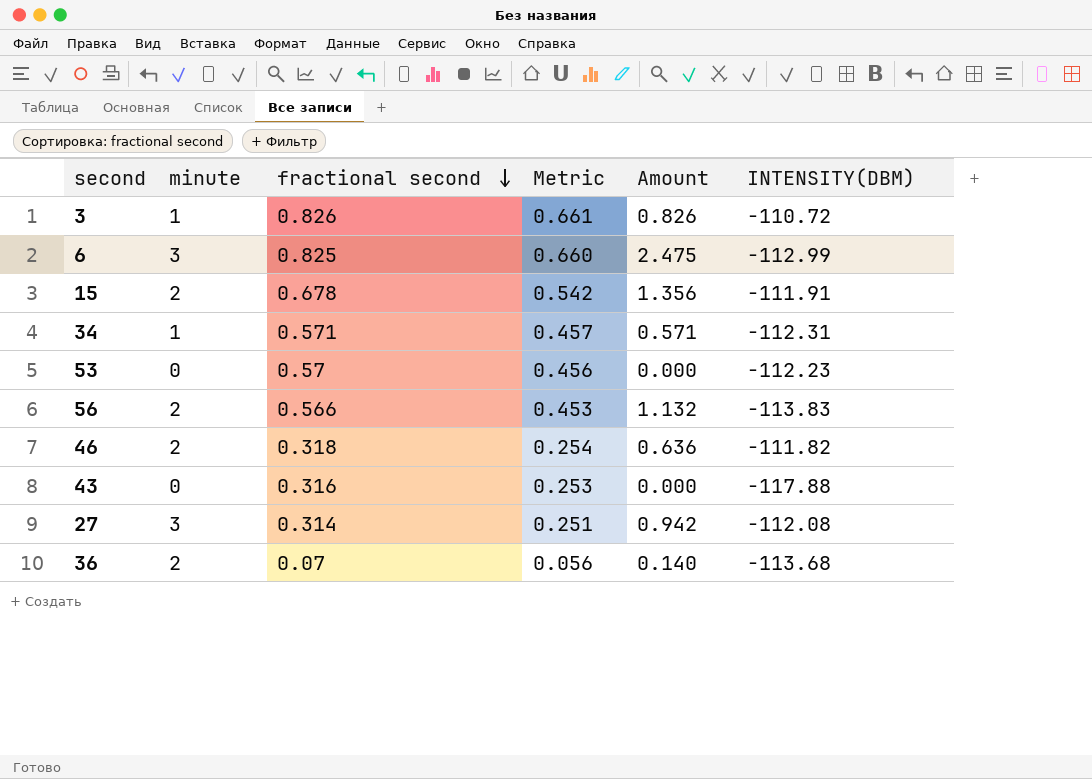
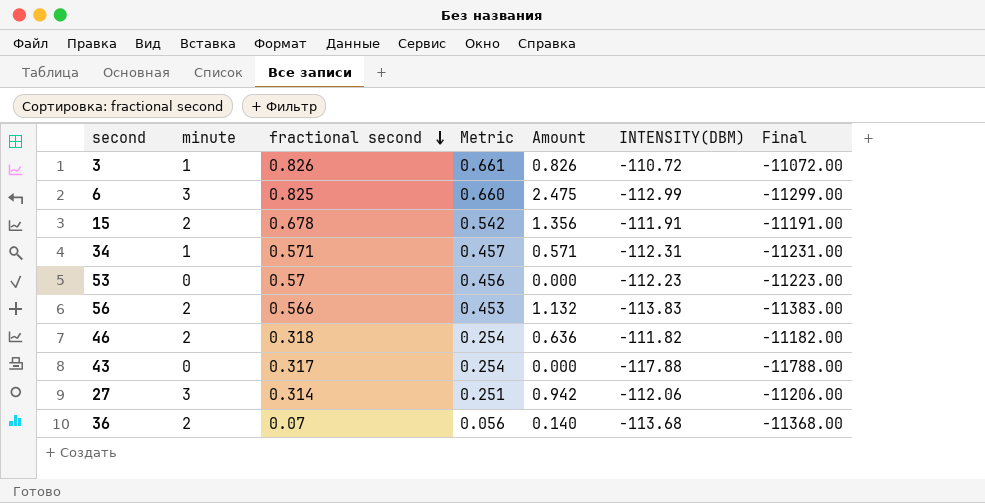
column Final | formula: none -> [INTENSITY(DBM)] * 100
43 | fractional second: 0.316 -> 0.317
43 | Metric: 0.253 -> 0.254
27 | INTENSITY(DBM): -112.08 -> -112.06

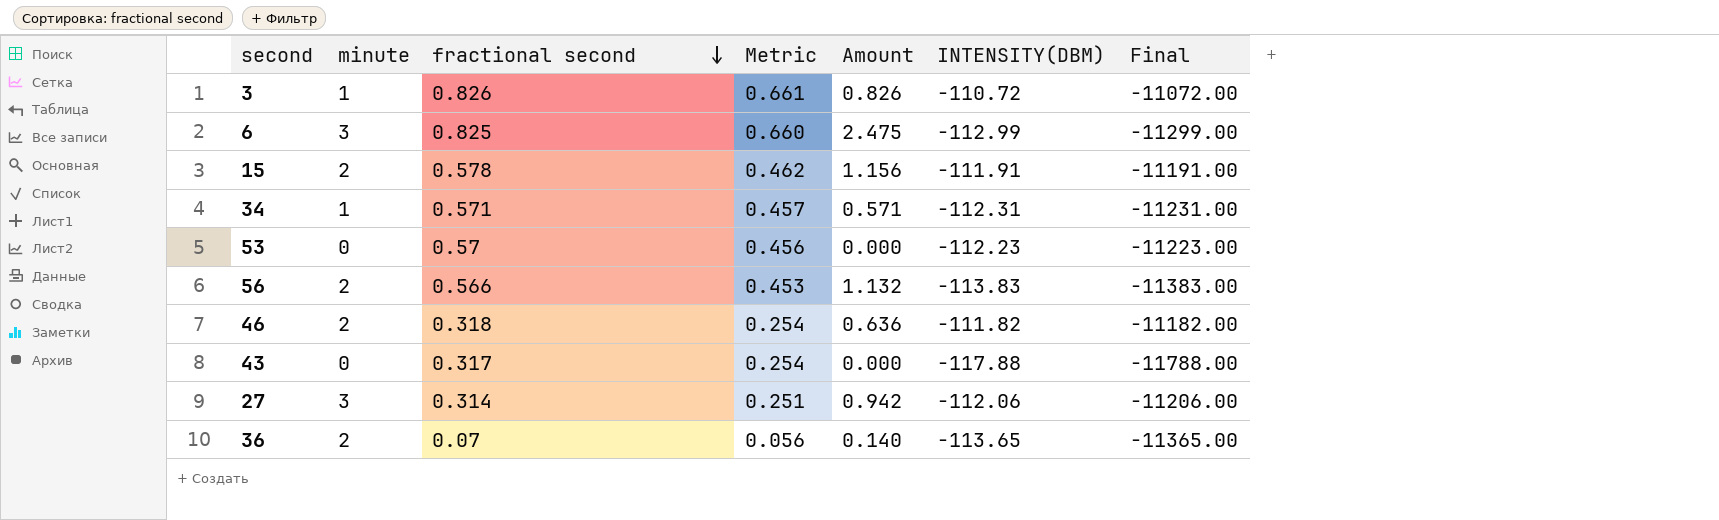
15 | fractional second: 0.678 -> 0.578
15 | Metric: 0.542 -> 0.462
15 | Amount: 1.356 -> 1.156
36 | INTENSITY(DBM): -113.68 -> -113.65
36 | Final: -11368.00 -> -11365.00

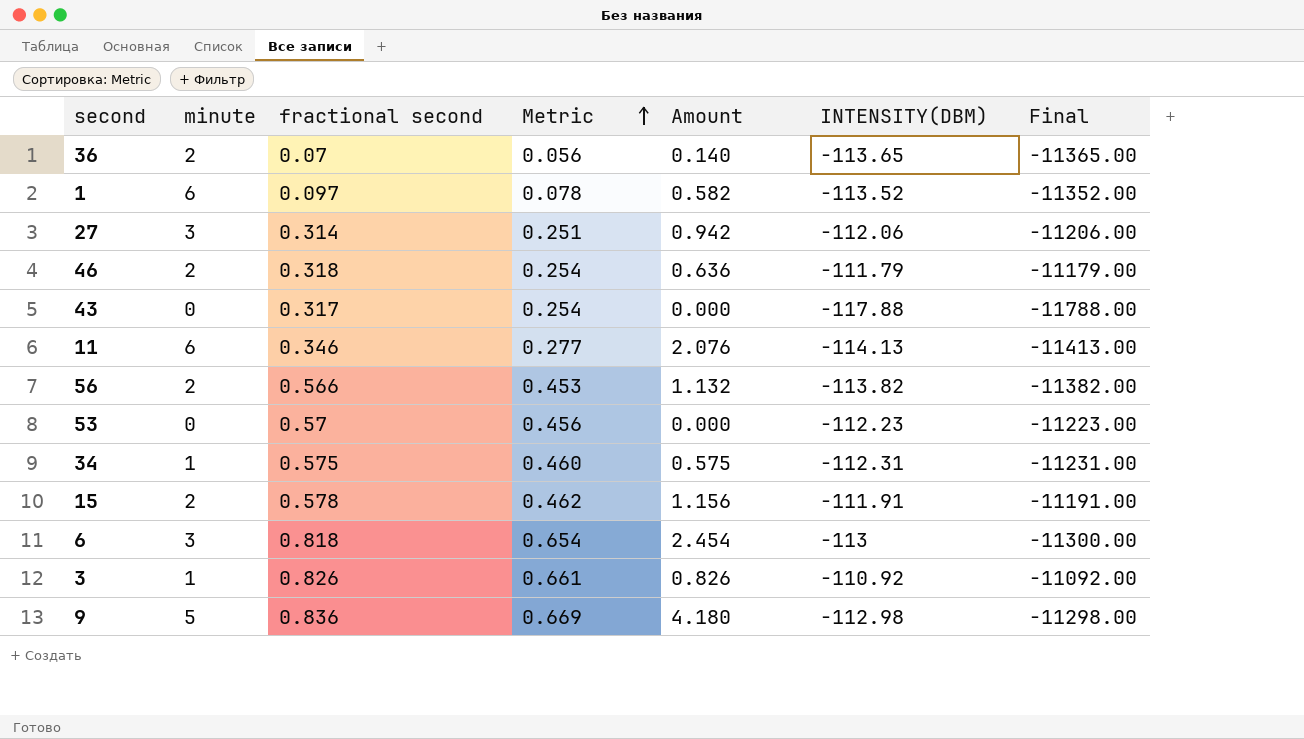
row order: fractional second descending -> Metric ascending
row 1: none -> 6 | 0.097 | 0.078 | 0.582 | -113.52 | -11352.00
46 | INTENSITY(DBM): -111.82 -> -111.79
46 | Final: -11182.00 -> -11179.00
row 11: none -> 6 | 0.346 | 0.277 | 2.076 | -114.13 | -11413.00
56 | INTENSITY(DBM): -113.83 -> -113.82
56 | Final: -11383.00 -> -11382.00
34 | fractional second: 0.571 -> 0.575
34 | Metric: 0.457 -> 0.460
34 | Amount: 0.571 -> 0.575
6 | fractional second: 0.825 -> 0.818
6 | Metric: 0.660 -> 0.654
6 | Amount: 2.475 -> 2.454
6 | INTENSITY(DBM): -112.99 -> -113
6 | Final: -11299.00 -> -11300.00
3 | INTENSITY(DBM): -110.72 -> -110.92
3 | Final: -11072.00 -> -11092.00
row 9: none -> 5 | 0.836 | 0.669 | 4.180 | -112.98 | -11298.00

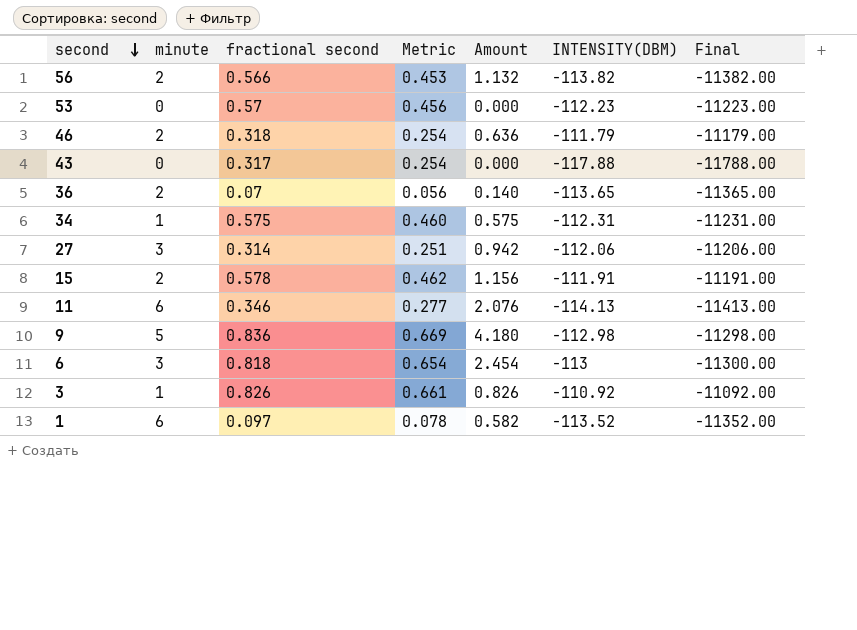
row order: Metric ascending -> second descending

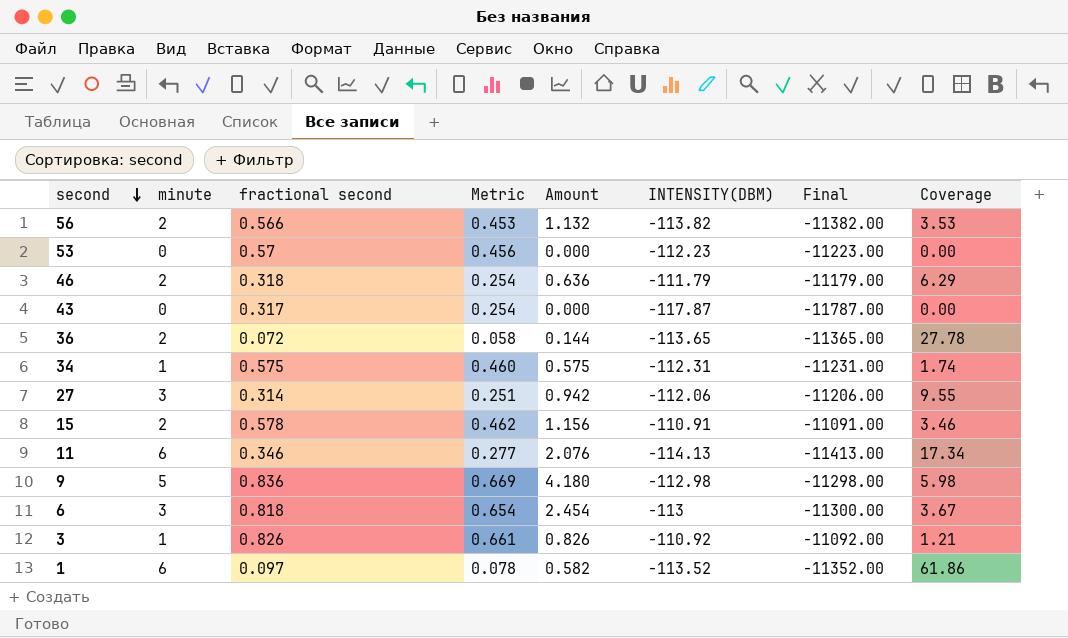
column Coverage | formula: none -> [minute] / [fractional second]
43 | INTENSITY(DBM): -117.88 -> -117.87
43 | Final: -11788.00 -> -11787.00
36 | fractional second: 0.07 -> 0.072
36 | Metric: 0.056 -> 0.058
36 | Amount: 0.140 -> 0.144
15 | INTENSITY(DBM): -111.91 -> -110.91
15 | Final: -11191.00 -> -11091.00

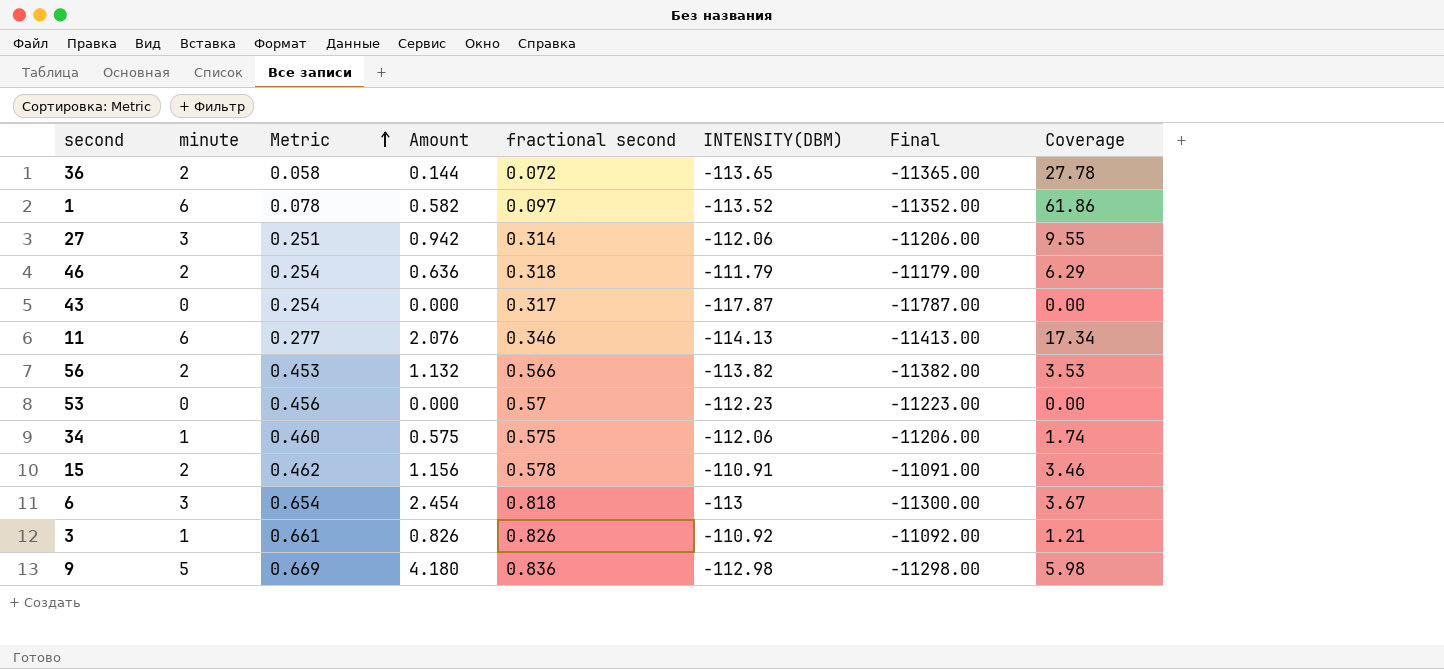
row order: second descending -> Metric ascending
column fractional second | position: 3 -> 5
34 | INTENSITY(DBM): -112.31 -> -112.06
34 | Final: -11231.00 -> -11206.00

